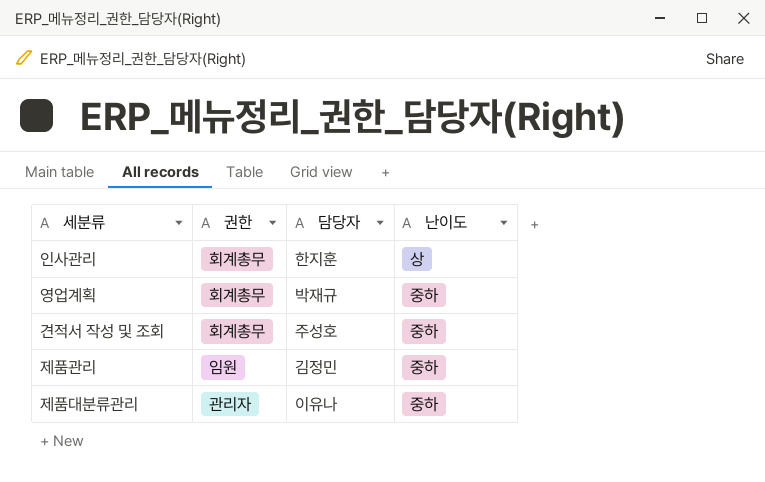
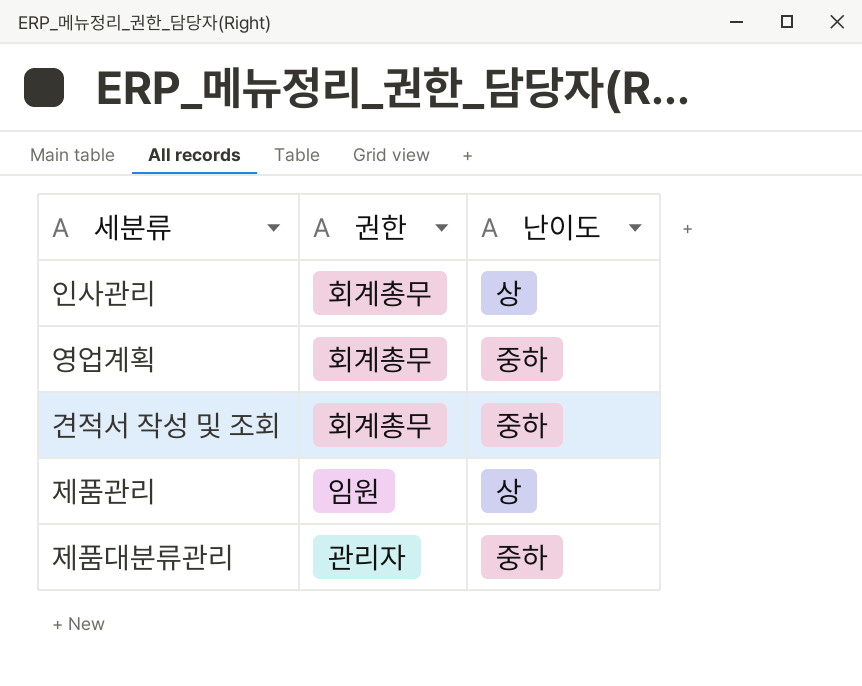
column 담당자 | position: 3 -> none
제품관리 | 난이도: 중하 -> 상

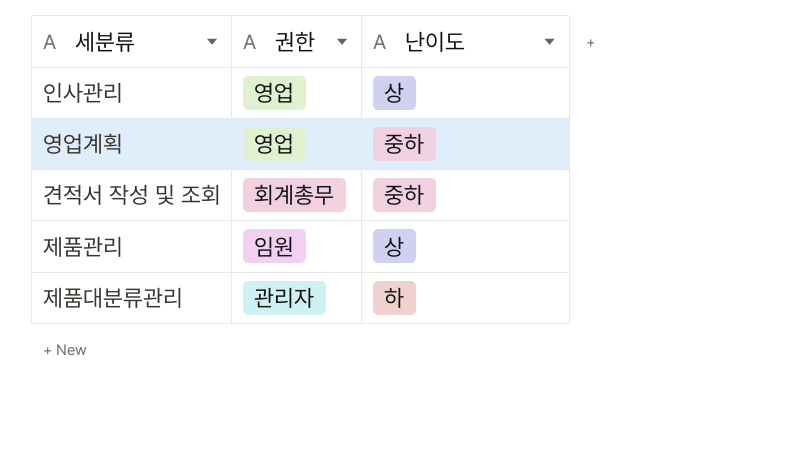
인사관리 | 권한: 회계총무 -> 영업
영업계획 | 권한: 회계총무 -> 영업
제품대분류관리 | 난이도: 중하 -> 하

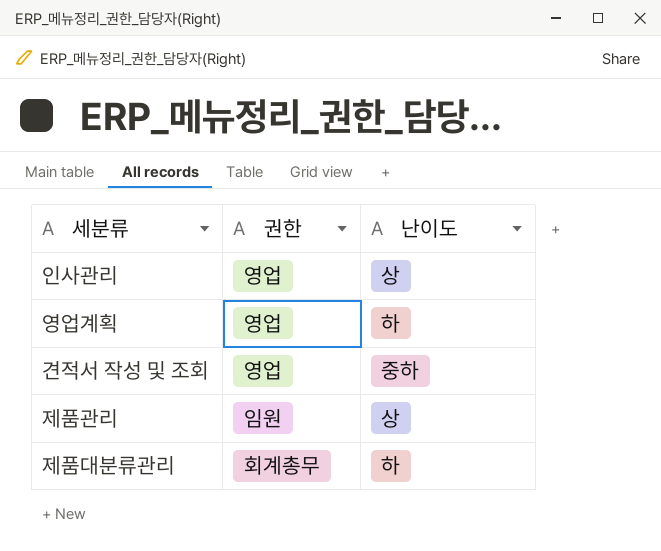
영업계획 | 난이도: 중하 -> 하
견적서 작성 및 조회 | 권한: 회계총무 -> 영업
제품대분류관리 | 권한: 관리자 -> 회계총무

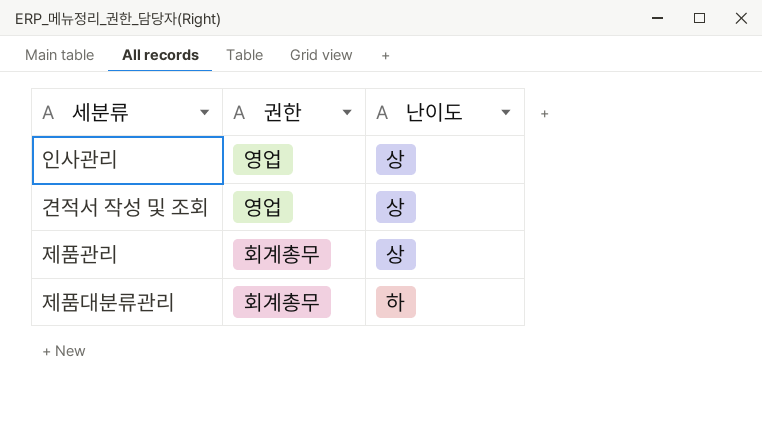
row 영업계획: 영업 | 하 -> none
견적서 작성 및 조회 | 난이도: 중하 -> 상
제품관리 | 권한: 임원 -> 회계총무

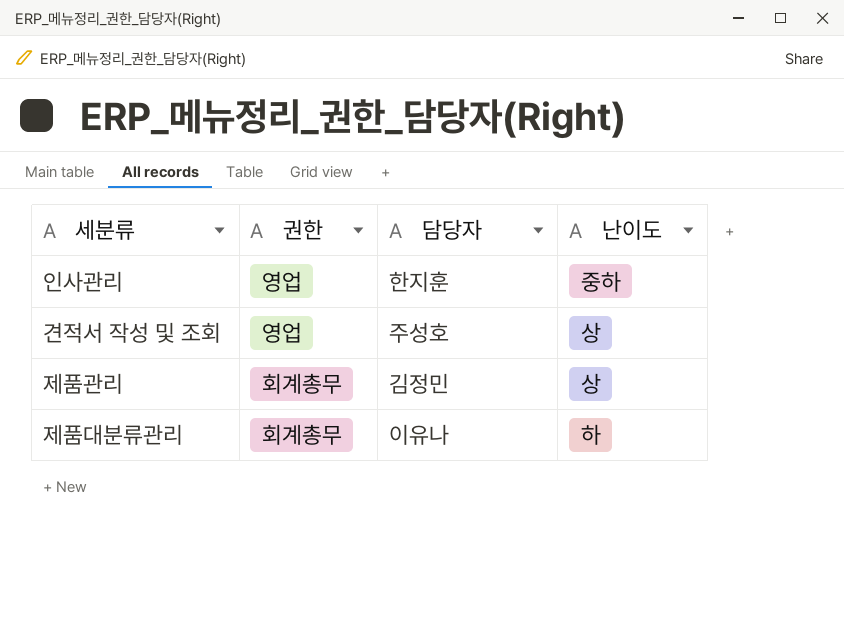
column 담당자 | position: none -> 3
인사관리 | 난이도: 상 -> 중하

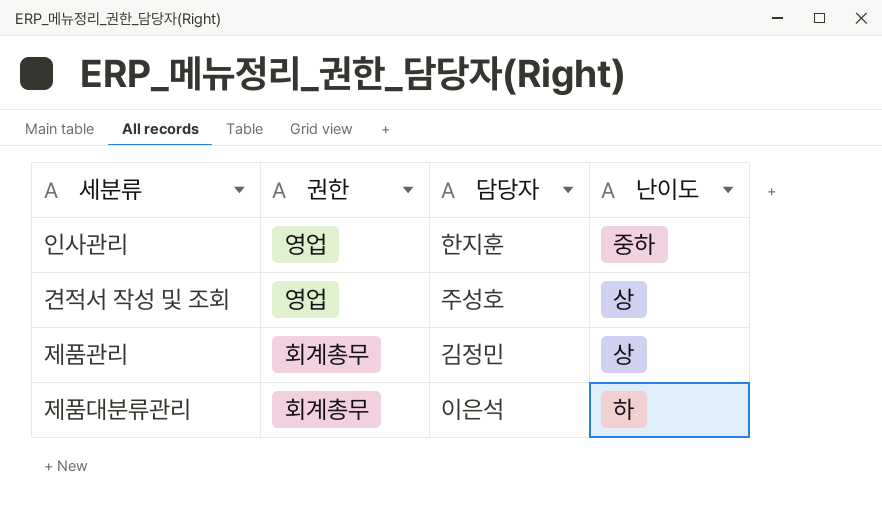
제품대분류관리 | 담당자: 이유나 -> 이은석

